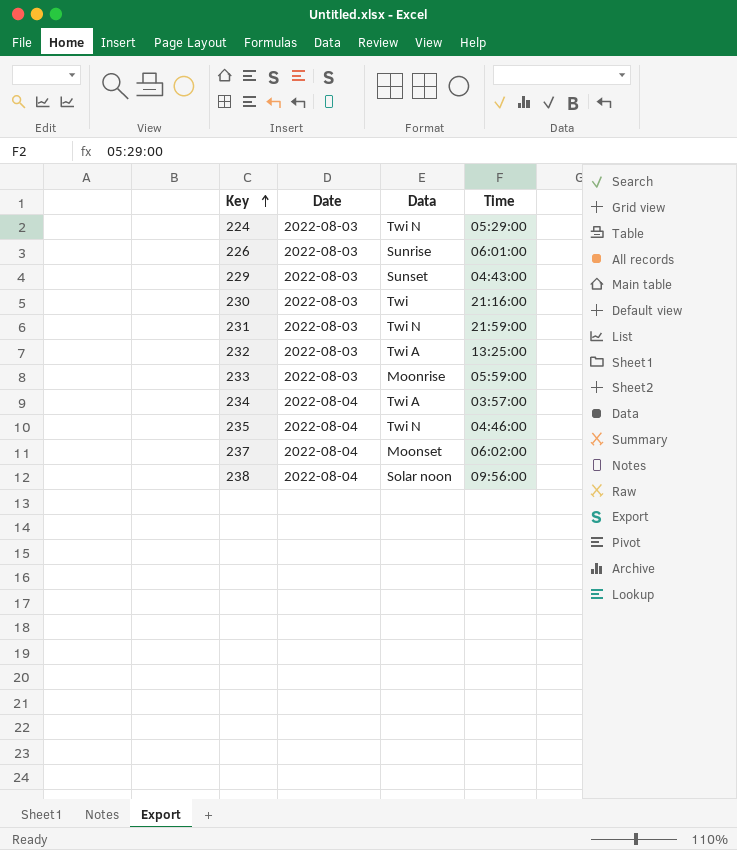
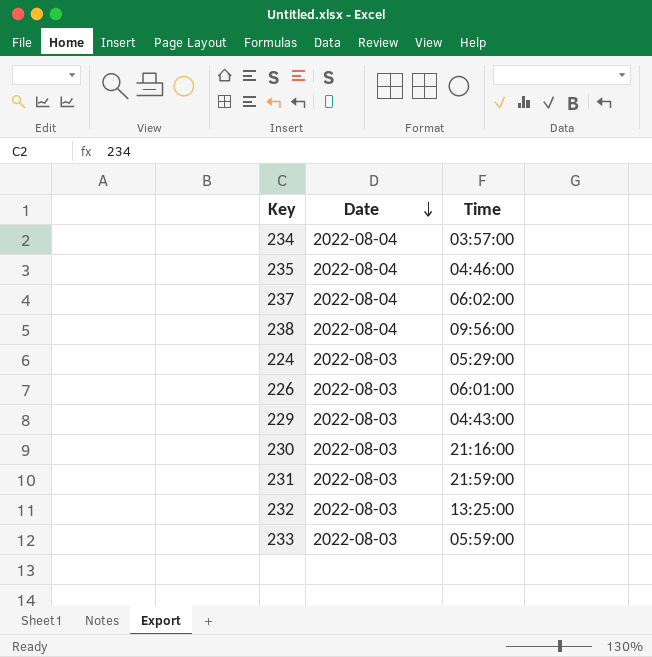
row order: Key ascending -> Date descending
column Data | position: 3 -> none

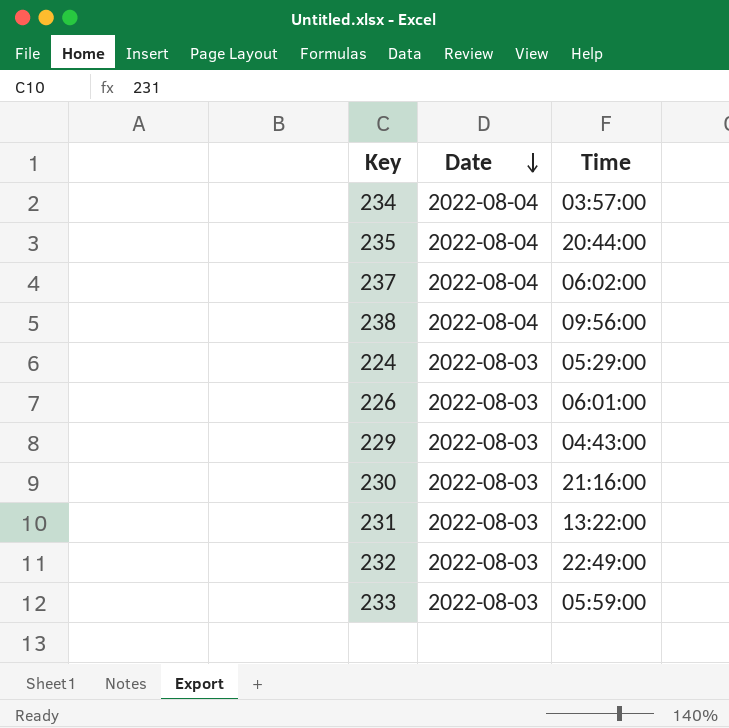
235 | Time: 04:46:00 -> 20:44:00
231 | Time: 21:59:00 -> 13:22:00
232 | Time: 13:25:00 -> 22:49:00

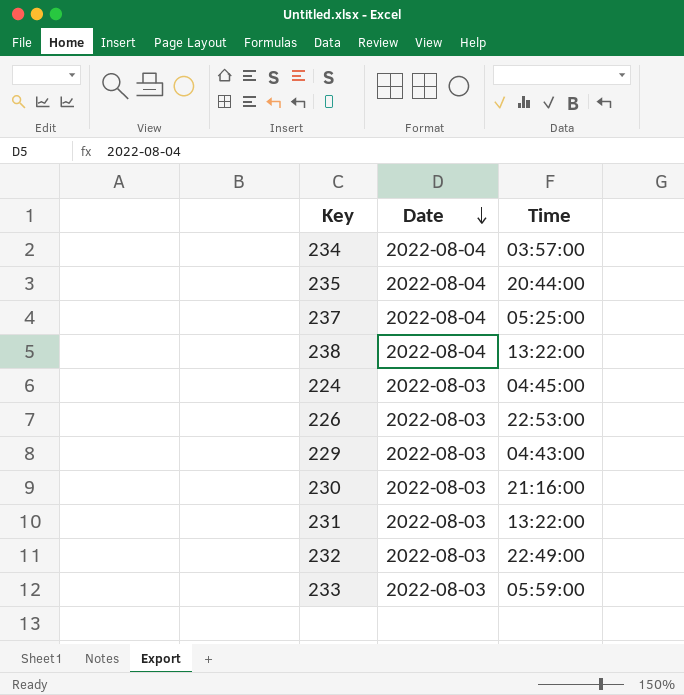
237 | Time: 06:02:00 -> 05:25:00
238 | Time: 09:56:00 -> 13:22:00
224 | Time: 05:29:00 -> 04:45:00
226 | Time: 06:01:00 -> 22:53:00

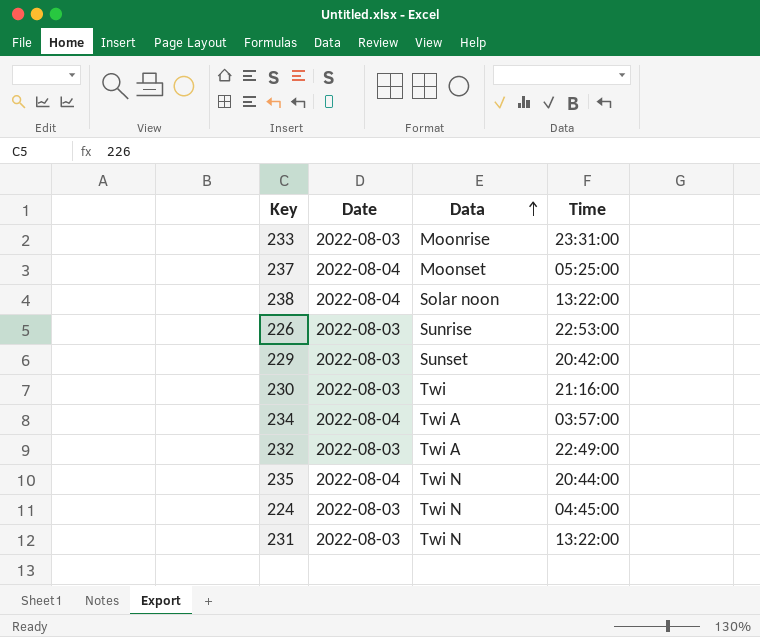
row order: Date descending -> Data ascending
column Data | position: none -> 3
233 | Time: 05:59:00 -> 23:31:00
229 | Time: 04:43:00 -> 20:42:00

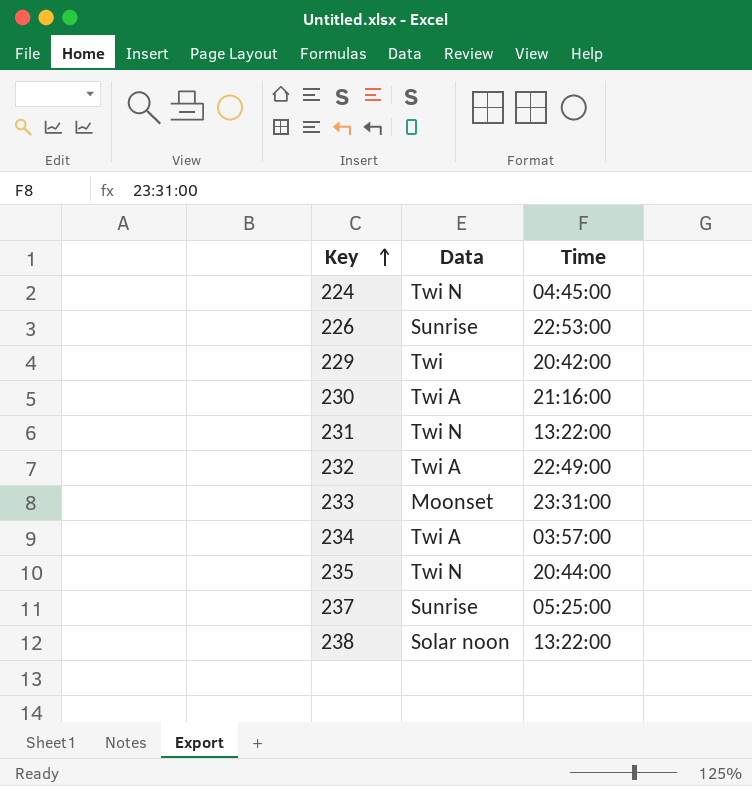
row order: Data ascending -> Key ascending
column Date | position: 2 -> none
229 | Data: Sunset -> Twi
230 | Data: Twi -> Twi A
233 | Data: Moonrise -> Moonset
237 | Data: Moonset -> Sunrise

